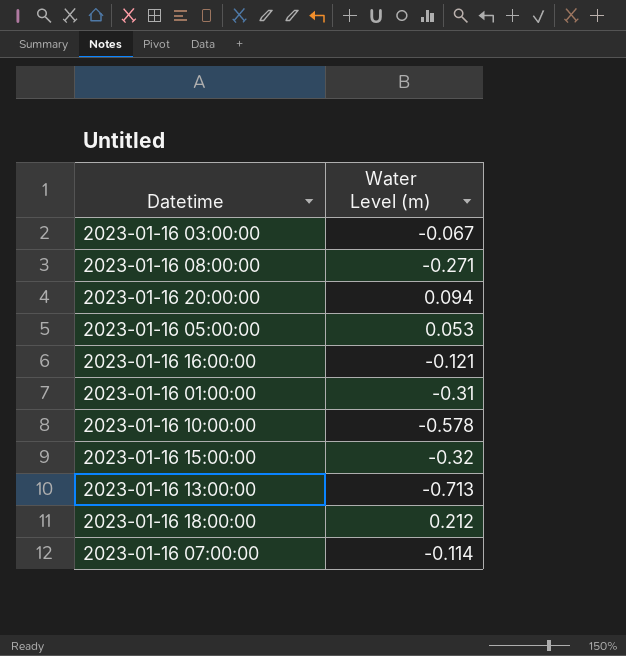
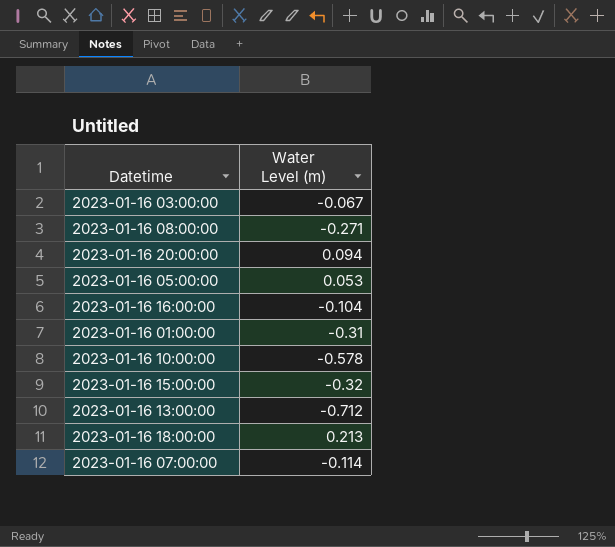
2023-01-16 16:00:00 | Water Level (m): -0.121 -> -0.104
2023-01-16 13:00:00 | Water Level (m): -0.713 -> -0.712
2023-01-16 18:00:00 | Water Level (m): 0.212 -> 0.213

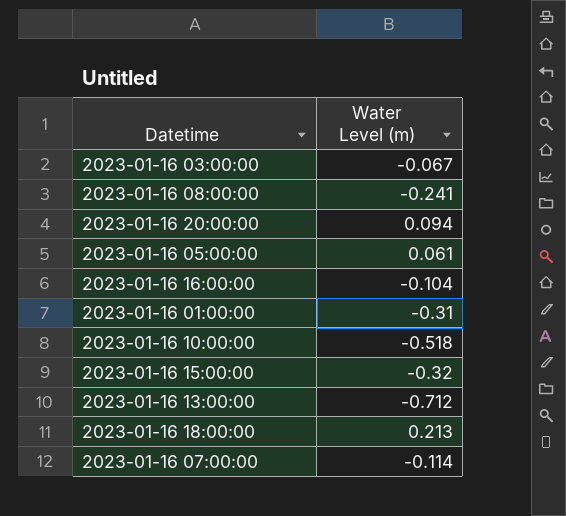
2023-01-16 08:00:00 | Water Level (m): -0.271 -> -0.241
2023-01-16 05:00:00 | Water Level (m): 0.053 -> 0.061
2023-01-16 10:00:00 | Water Level (m): -0.578 -> -0.518

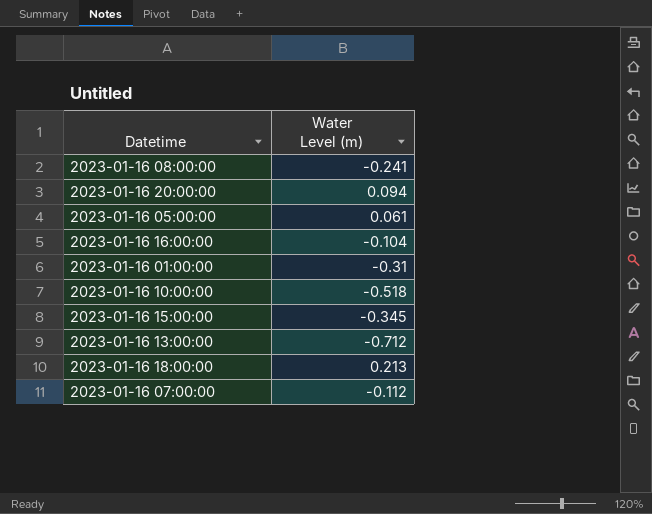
row 2023-01-16 03:00:00: -0.067 -> none
2023-01-16 15:00:00 | Water Level (m): -0.32 -> -0.345
2023-01-16 07:00:00 | Water Level (m): -0.114 -> -0.112

